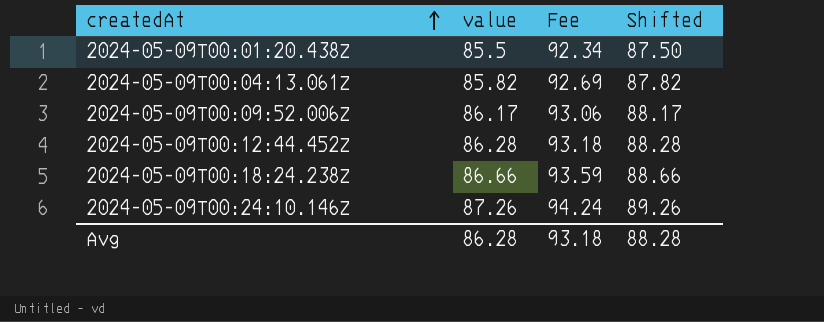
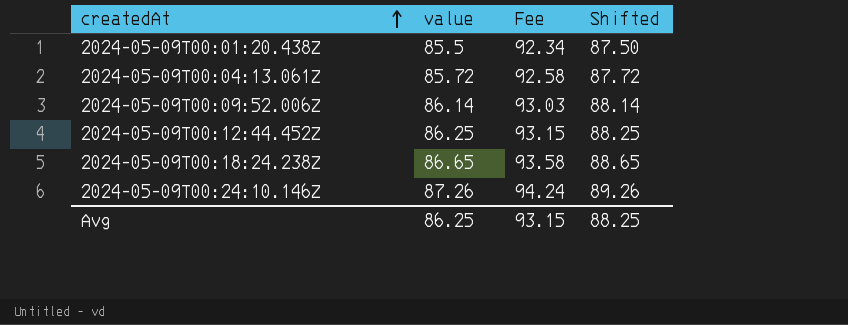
2024-05-09T00:04:13.061Z | value: 85.82 -> 85.72
2024-05-09T00:04:13.061Z | Fee: 92.69 -> 92.58
2024-05-09T00:04:13.061Z | Shifted: 87.82 -> 87.72
2024-05-09T00:09:52.006Z | value: 86.17 -> 86.14
2024-05-09T00:09:52.006Z | Fee: 93.06 -> 93.03
2024-05-09T00:09:52.006Z | Shifted: 88.17 -> 88.14
2024-05-09T00:12:44.452Z | value: 86.28 -> 86.25
2024-05-09T00:12:44.452Z | Fee: 93.18 -> 93.15
2024-05-09T00:12:44.452Z | Shifted: 88.28 -> 88.25
2024-05-09T00:18:24.238Z | value: 86.66 -> 86.65
2024-05-09T00:18:24.238Z | Fee: 93.59 -> 93.58
2024-05-09T00:18:24.238Z | Shifted: 88.66 -> 88.65
Avg | value: 86.28 -> 86.25
Avg | Fee: 93.18 -> 93.15
Avg | Shifted: 88.28 -> 88.25

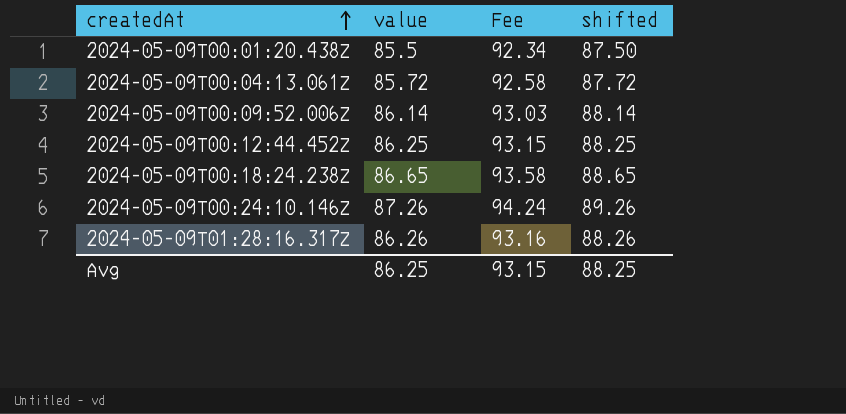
column name: Shifted -> shifted
row 2024-05-09T01:28:16.317Z: none -> 86.26 | 93.16 | 88.26

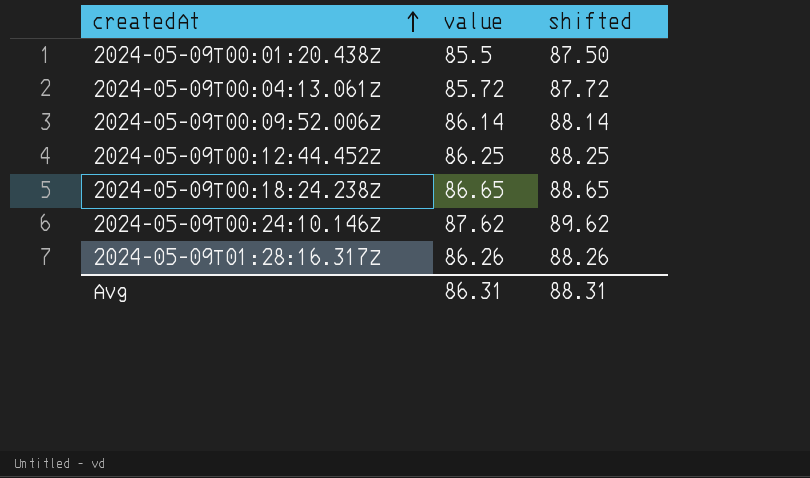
column Fee | formula: [value] * 1.08 -> none
2024-05-09T00:24:10.146Z | value: 87.26 -> 87.62
2024-05-09T00:24:10.146Z | shifted: 89.26 -> 89.62
Avg | value: 86.25 -> 86.31
Avg | shifted: 88.25 -> 88.31

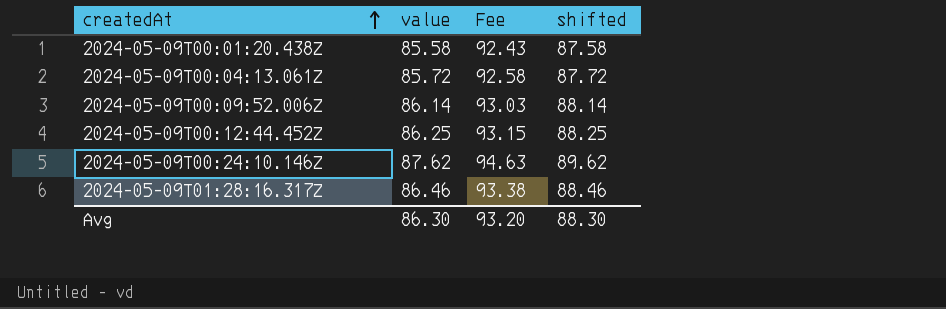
column Fee | formula: none -> [value] * 1.08
row 2024-05-09T00:18:24.238Z: 86.65 | 88.65 -> none
2024-05-09T00:01:20.438Z | value: 85.5 -> 85.58
2024-05-09T00:01:20.438Z | shifted: 87.50 -> 87.58
2024-05-09T01:28:16.317Z | value: 86.26 -> 86.46
2024-05-09T01:28:16.317Z | shifted: 88.26 -> 88.46
Avg | value: 86.31 -> 86.30
Avg | shifted: 88.31 -> 88.30

